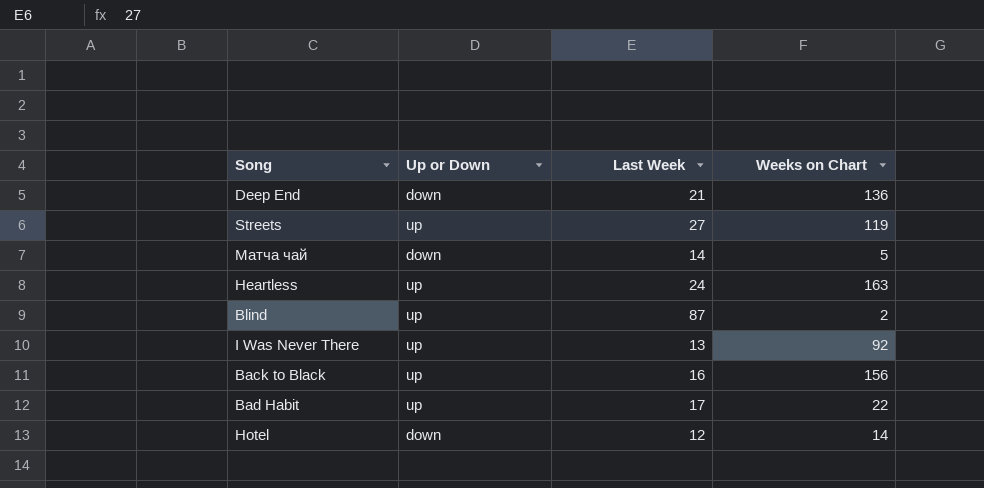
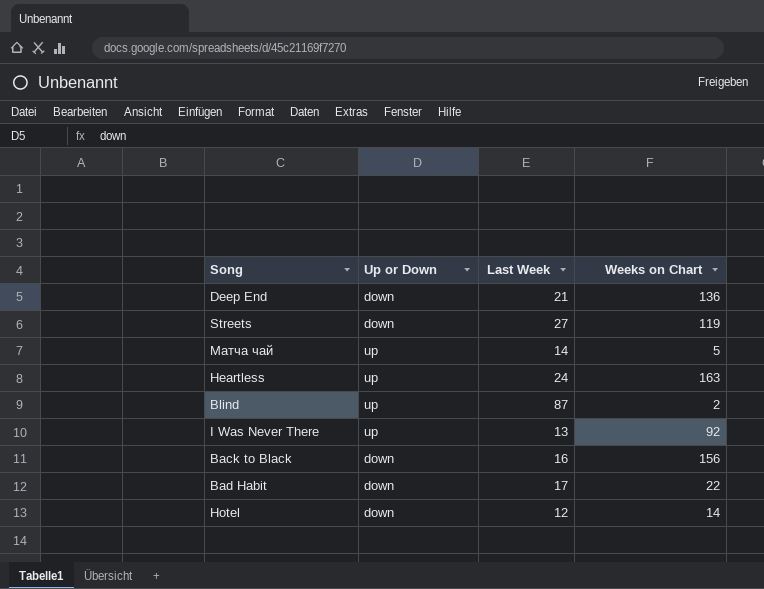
Streets | Up or Down: up -> down
Матча чай | Up or Down: down -> up
Back to Black | Up or Down: up -> down
Bad Habit | Up or Down: up -> down

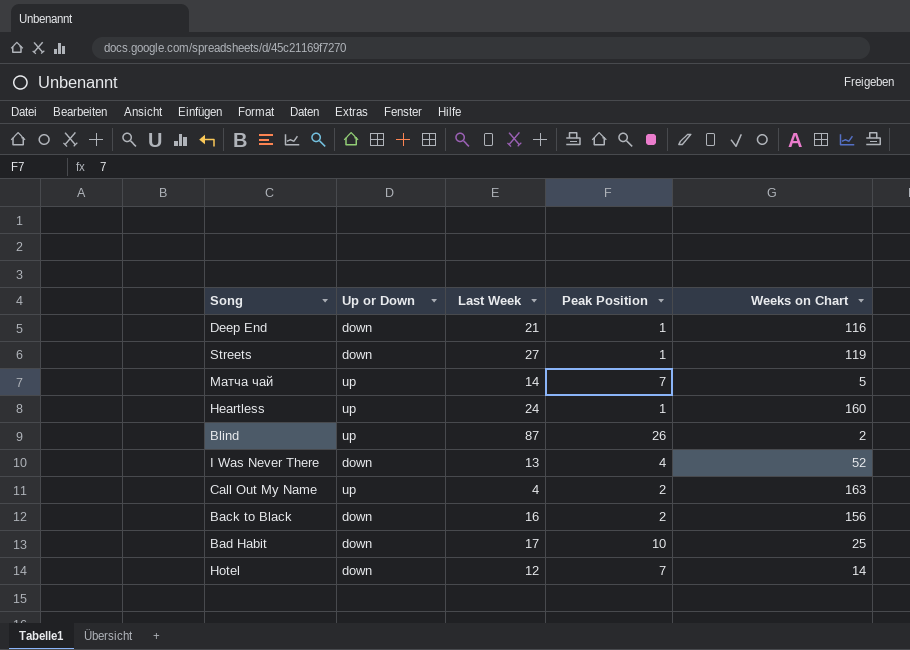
column Peak Position | position: none -> 4
Deep End | Weeks on Chart: 136 -> 116
Heartless | Weeks on Chart: 163 -> 160
I Was Never There | Up or Down: up -> down
I Was Never There | Weeks on Chart: 92 -> 52
row Call Out My Name: none -> up | 4 | 2 | 163
Bad Habit | Weeks on Chart: 22 -> 25

